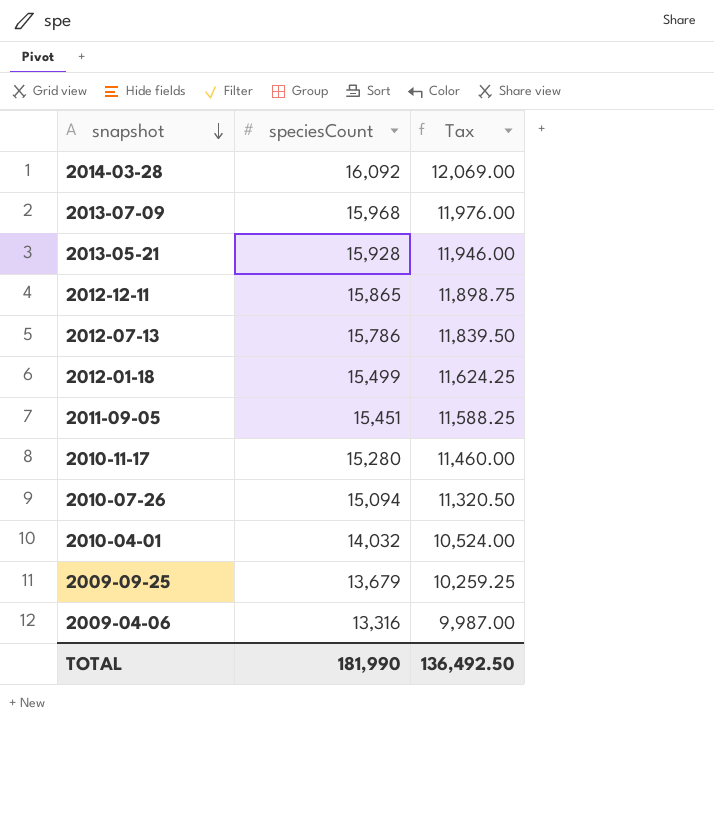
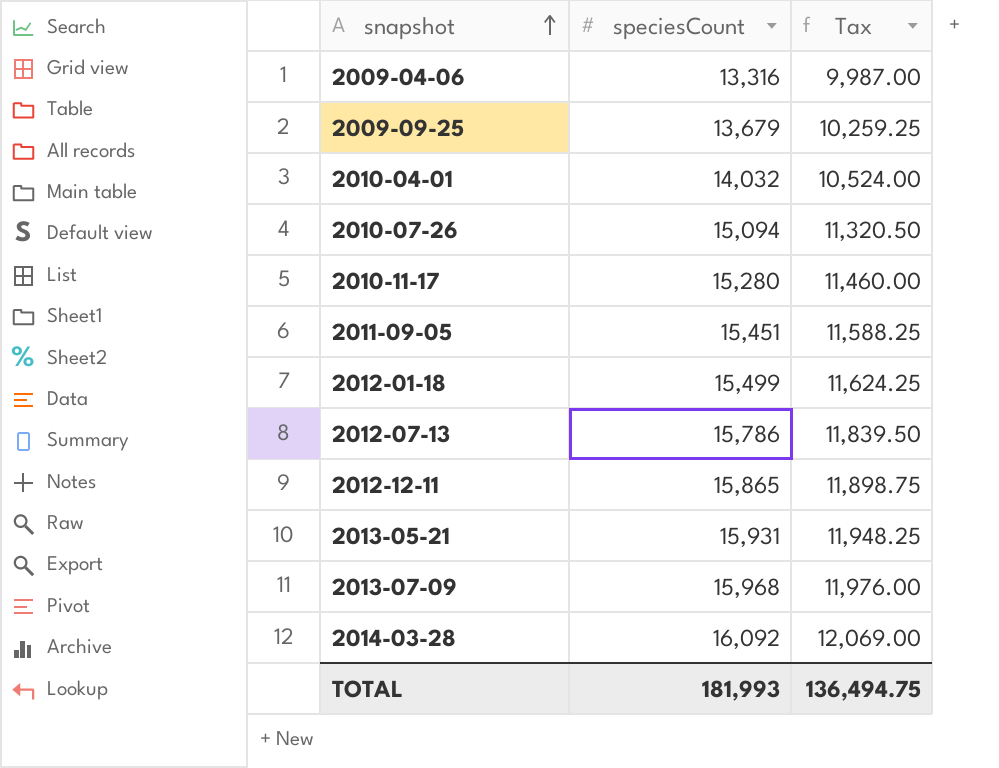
row order: snapshot descending -> snapshot ascending
2013-05-21 | speciesCount: 15,928 -> 15,931
2013-05-21 | Tax: 11,946.00 -> 11,948.25
TOTAL | speciesCount: 181,990 -> 181,993
TOTAL | Tax: 136,492.50 -> 136,494.75

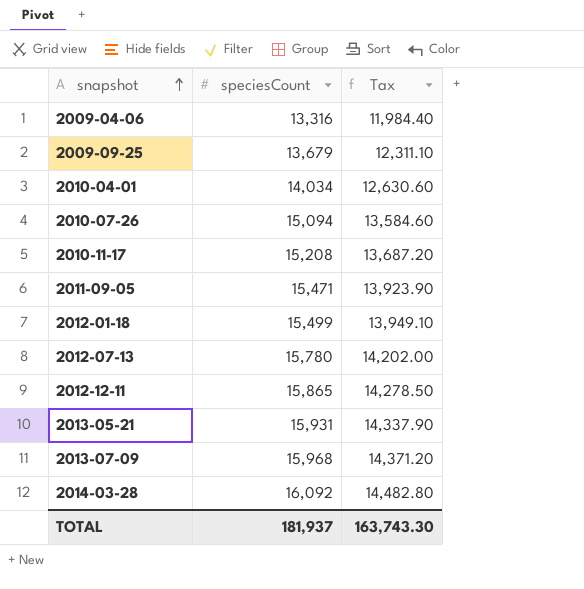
column Tax | formula: [speciesCount] * 0.75 -> [speciesCount] * 0.9
2010-04-01 | speciesCount: 14,032 -> 14,034
2010-11-17 | speciesCount: 15,280 -> 15,208
2011-09-05 | speciesCount: 15,451 -> 15,471
2012-07-13 | speciesCount: 15,786 -> 15,780
TOTAL | speciesCount: 181,993 -> 181,937
TOTAL | Tax: 136,494.75 -> 163,743.30

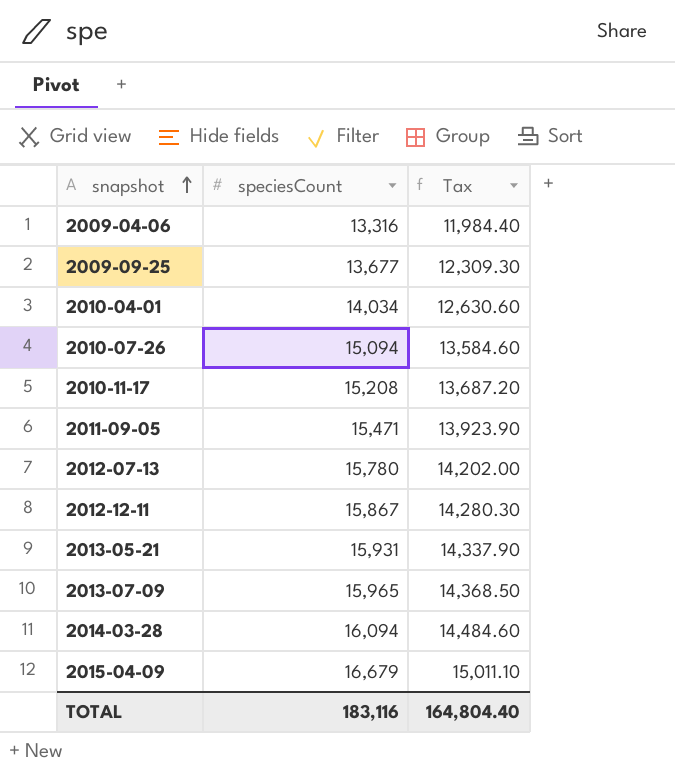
row 2012-01-18: 15,499 | 13,949.10 -> none
2009-09-25 | speciesCount: 13,679 -> 13,677
2009-09-25 | Tax: 12,311.10 -> 12,309.30
2012-12-11 | speciesCount: 15,865 -> 15,867
2012-12-11 | Tax: 14,278.50 -> 14,280.30
2013-07-09 | speciesCount: 15,968 -> 15,965
2013-07-09 | Tax: 14,371.20 -> 14,368.50
2014-03-28 | speciesCount: 16,092 -> 16,094
2014-03-28 | Tax: 14,482.80 -> 14,484.60
row 2015-04-09: none -> 16,679 | 15,011.10
TOTAL | speciesCount: 181,937 -> 183,116
TOTAL | Tax: 163,743.30 -> 164,804.40

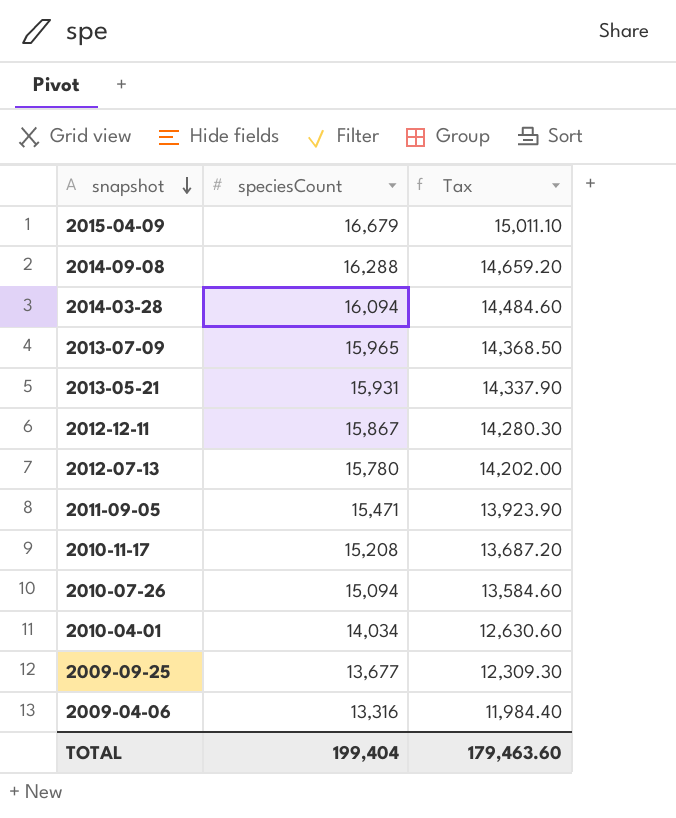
row order: snapshot ascending -> snapshot descending
row 2014-09-08: none -> 16,288 | 14,659.20
TOTAL | speciesCount: 183,116 -> 199,404
TOTAL | Tax: 164,804.40 -> 179,463.60

